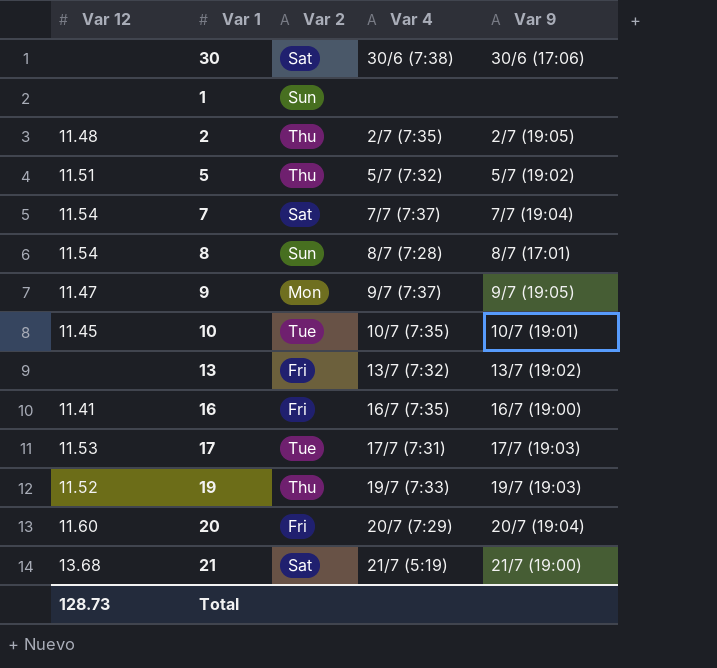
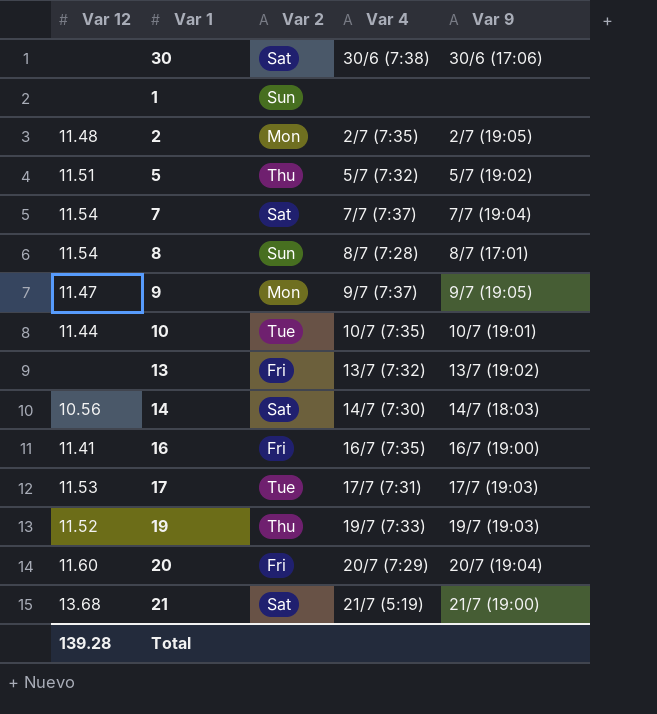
2 | Var 2: Thu -> Mon
10 | Var 12: 11.45 -> 11.44
row 14: none -> 10.56 | Sat | 14/7 (7:30) | 14/7 (18:03)
Total | Var 12: 128.73 -> 139.28

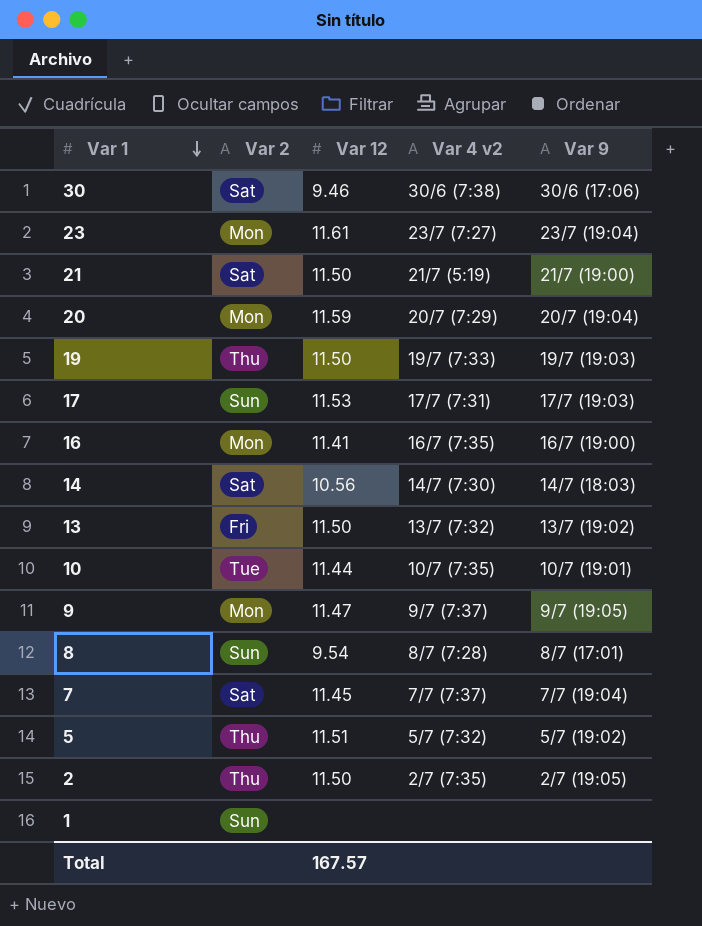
row order: none -> Var 1 descending
column Var 12 | position: 1 -> 3
column name: Var 4 -> Var 4 v2
30 | Var 12: none -> 9.46
row 23: none -> Mon | 11.61 | 23/7 (7:27) | 23/7 (19:04)
21 | Var 12: 13.68 -> 11.50
20 | Var 2: Fri -> Mon
20 | Var 12: 11.60 -> 11.59
19 | Var 12: 11.52 -> 11.50
17 | Var 2: Tue -> Sun
16 | Var 2: Fri -> Mon
13 | Var 12: none -> 11.50
8 | Var 12: 11.54 -> 9.54
7 | Var 12: 11.54 -> 11.45
2 | Var 2: Mon -> Thu
2 | Var 12: 11.48 -> 11.50
Total | Var 12: 139.28 -> 167.57

